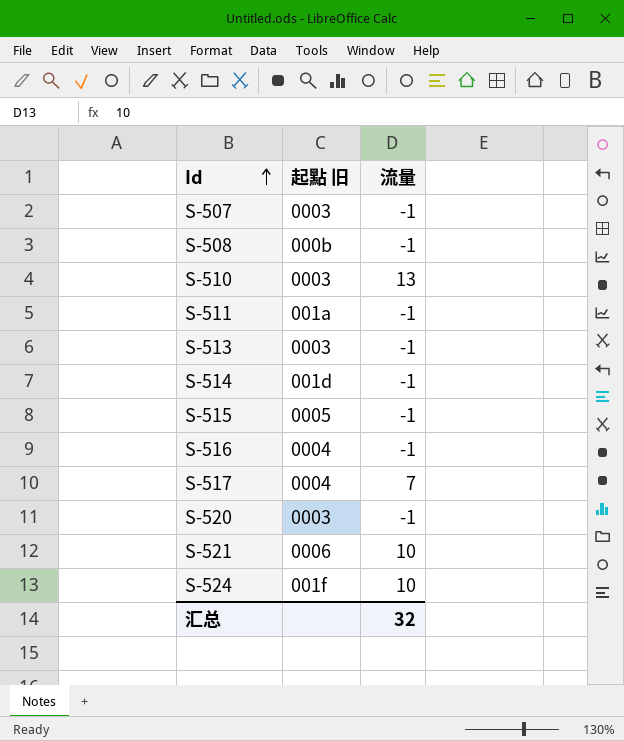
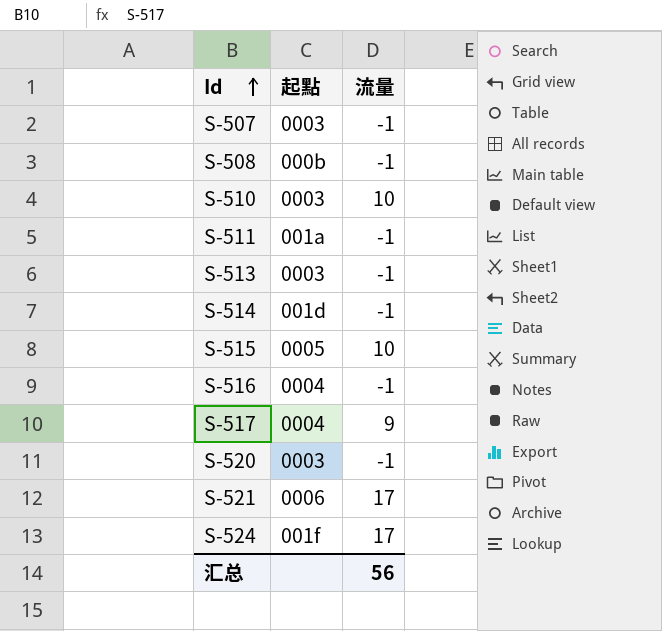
column name: 起點 旧 -> 起點
S-510 | 流量: 13 -> 10
S-515 | 流量: -1 -> 10
S-517 | 流量: 7 -> 9
S-521 | 流量: 10 -> 17
S-524 | 流量: 10 -> 17
汇总 | 流量: 32 -> 56

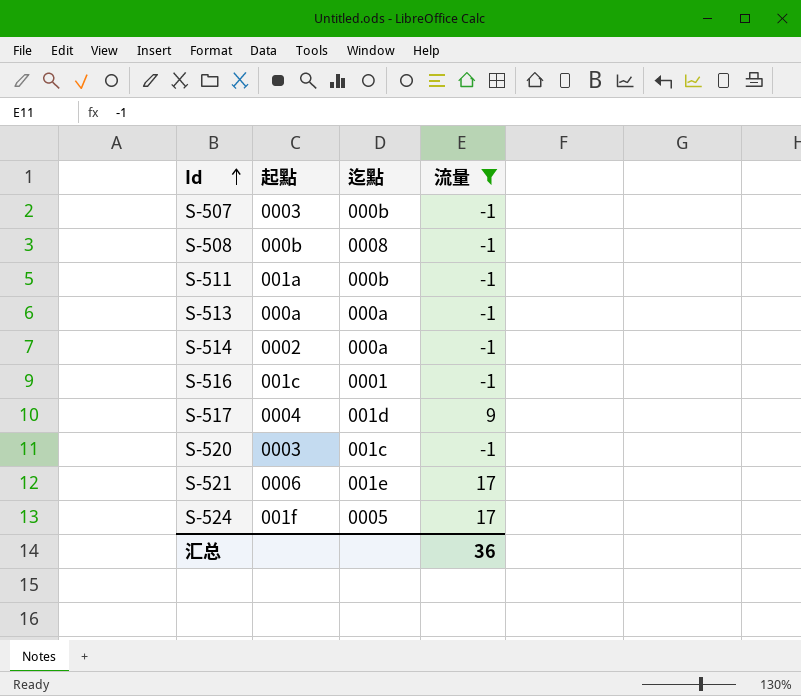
filter: none -> 流量 != 10
column 迄點 | position: none -> 3
S-513 | 起點: 0003 -> 000a
S-514 | 起點: 001d -> 0002
S-516 | 起點: 0004 -> 001c
汇总 | 流量: 56 -> 36

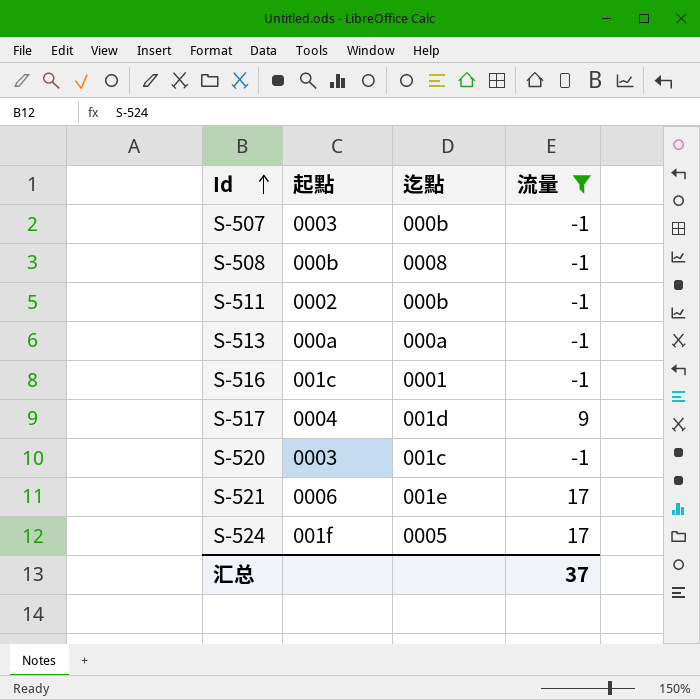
row S-514: 0002 | 000a | -1 -> none
S-511 | 起點: 001a -> 0002
汇总 | 流量: 36 -> 37

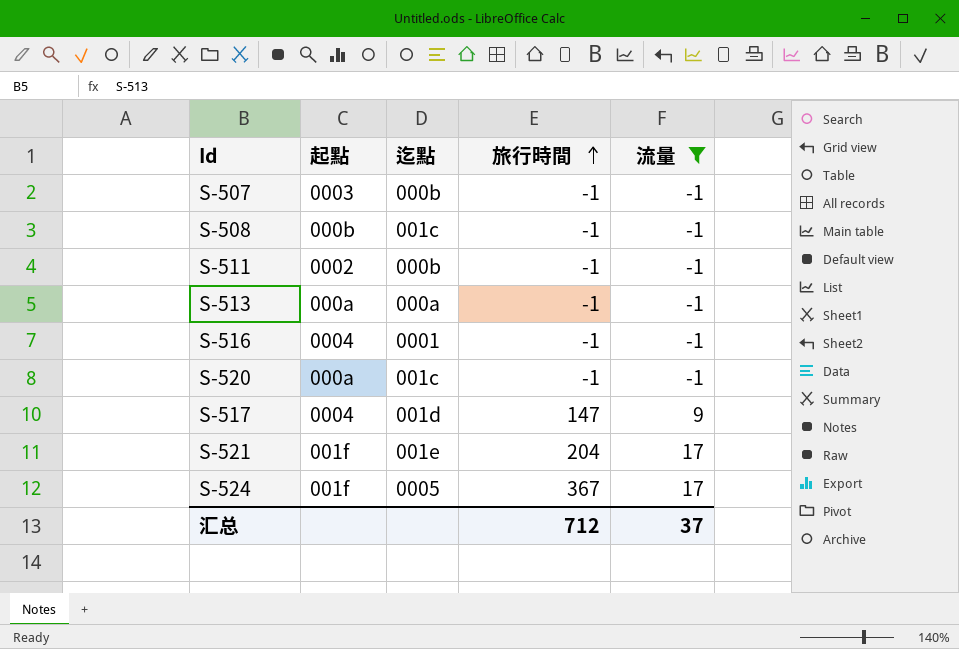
row order: Id ascending -> 旅行時間 ascending
column 旅行時間 | position: none -> 4
S-508 | 迄點: 0008 -> 001c
S-516 | 起點: 001c -> 0004
S-520 | 起點: 0003 -> 000a
S-521 | 起點: 0006 -> 001f

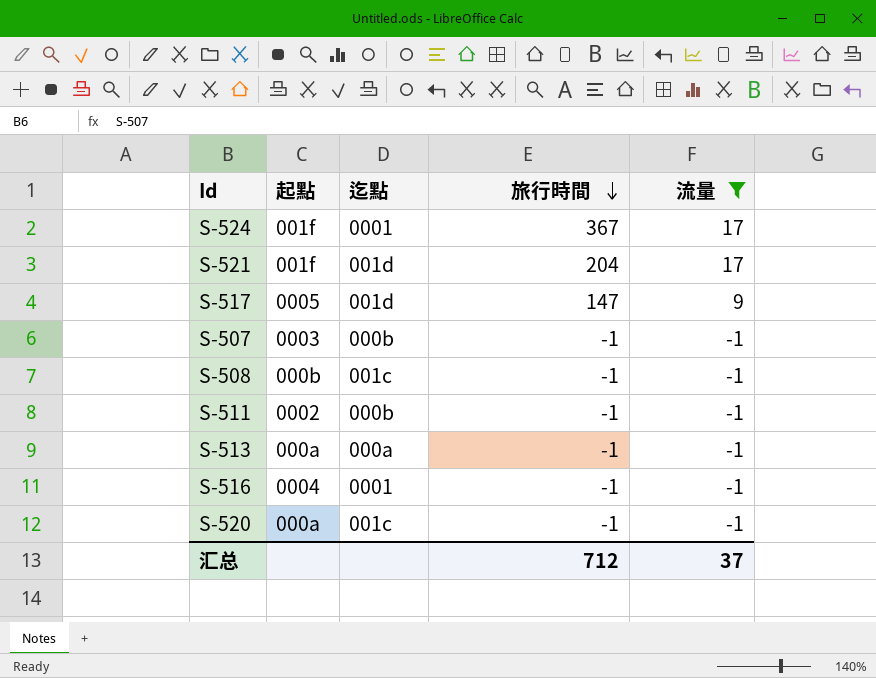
row order: 旅行時間 ascending -> 旅行時間 descending
S-524 | 迄點: 0005 -> 0001
S-521 | 迄點: 001e -> 001d
S-517 | 起點: 0004 -> 0005

